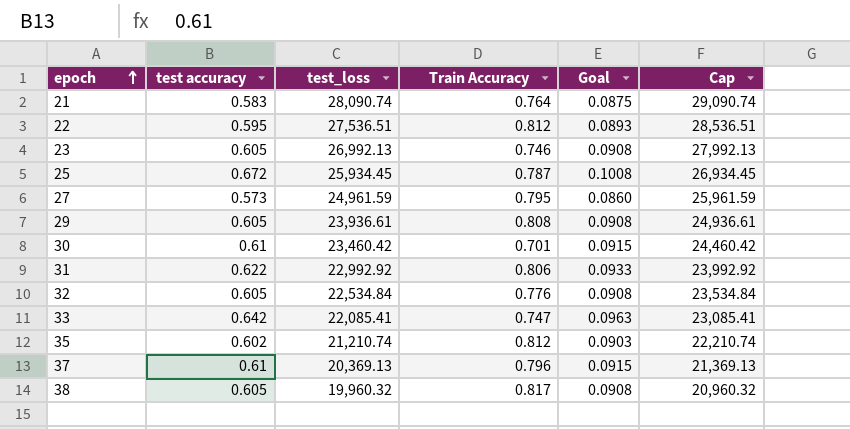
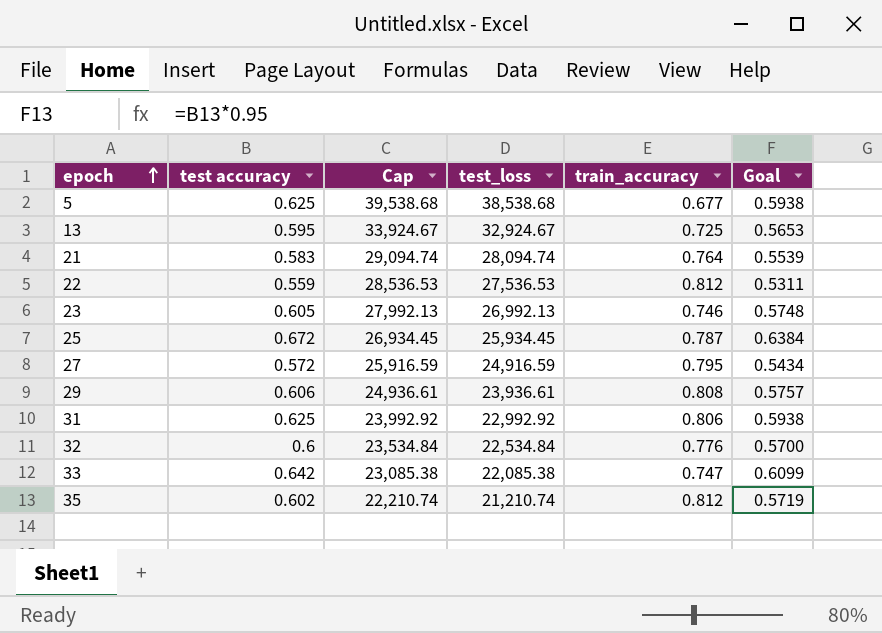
column Cap | position: 6 -> 3
column name: Train Accuracy -> train_accuracy
column Goal | formula: [test accuracy] * 0.15 -> [test accuracy] * 0.95
row 30: 0.61 | 23,460.42 | 0.701 | 0.0915 | 24,460.42 -> none
row 37: 0.61 | 20,369.13 | 0.796 | 0.0915 | 21,369.13 -> none
row 38: 0.605 | 19,960.32 | 0.817 | 0.0908 | 20,960.32 -> none
row 5: none -> 0.625 | 39,538.68 | 38,538.68 | 0.677 | 0.5938
row 13: none -> 0.595 | 33,924.67 | 32,924.67 | 0.725 | 0.5653
21 | Cap: 29,090.74 -> 29,094.74
21 | test_loss: 28,090.74 -> 28,094.74
22 | test accuracy: 0.595 -> 0.559
22 | Cap: 28,536.51 -> 28,536.53
22 | test_loss: 27,536.51 -> 27,536.53
27 | test accuracy: 0.573 -> 0.572
27 | Cap: 25,961.59 -> 25,916.59
27 | test_loss: 24,961.59 -> 24,916.59
29 | test accuracy: 0.605 -> 0.606
31 | test accuracy: 0.622 -> 0.625
32 | test accuracy: 0.605 -> 0.6
33 | Cap: 23,085.41 -> 23,085.38
33 | test_loss: 22,085.41 -> 22,085.38

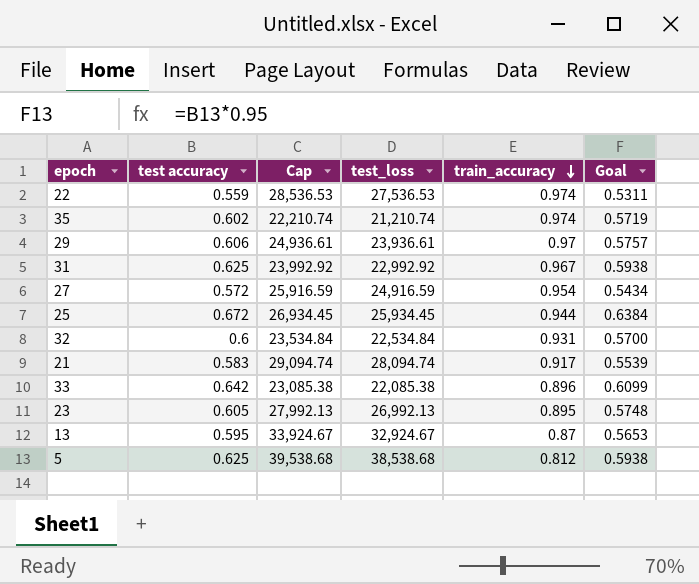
row order: epoch ascending -> train_accuracy descending
22 | train_accuracy: 0.812 -> 0.974
35 | train_accuracy: 0.812 -> 0.974
29 | train_accuracy: 0.808 -> 0.97
31 | train_accuracy: 0.806 -> 0.967
27 | train_accuracy: 0.795 -> 0.954
25 | train_accuracy: 0.787 -> 0.944
32 | train_accuracy: 0.776 -> 0.931
21 | train_accuracy: 0.764 -> 0.917
33 | train_accuracy: 0.747 -> 0.896
23 | train_accuracy: 0.746 -> 0.895
13 | train_accuracy: 0.725 -> 0.87
5 | train_accuracy: 0.677 -> 0.812

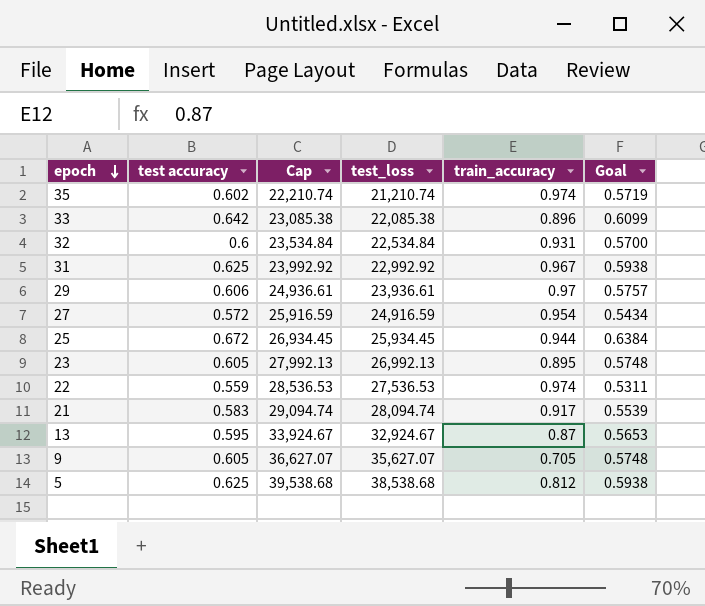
row order: train_accuracy descending -> epoch descending
row 9: none -> 0.605 | 36,627.07 | 35,627.07 | 0.705 | 0.5748

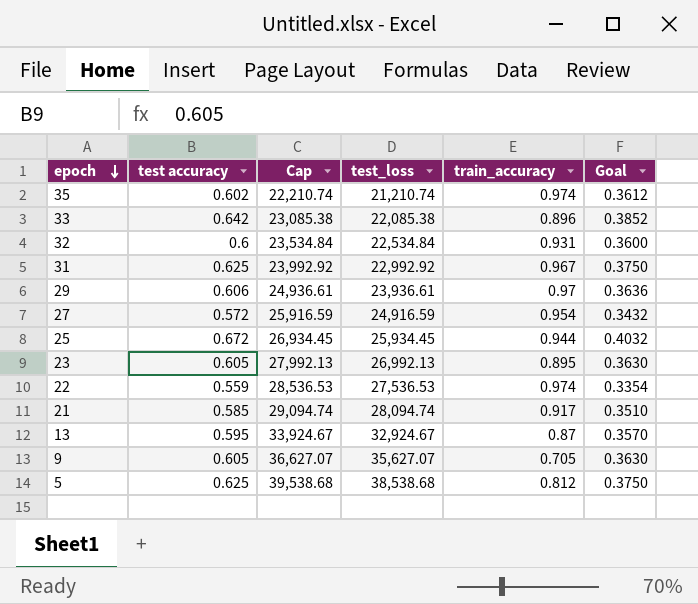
column Goal | formula: [test accuracy] * 0.95 -> [test accuracy] * 0.6
21 | test accuracy: 0.583 -> 0.585

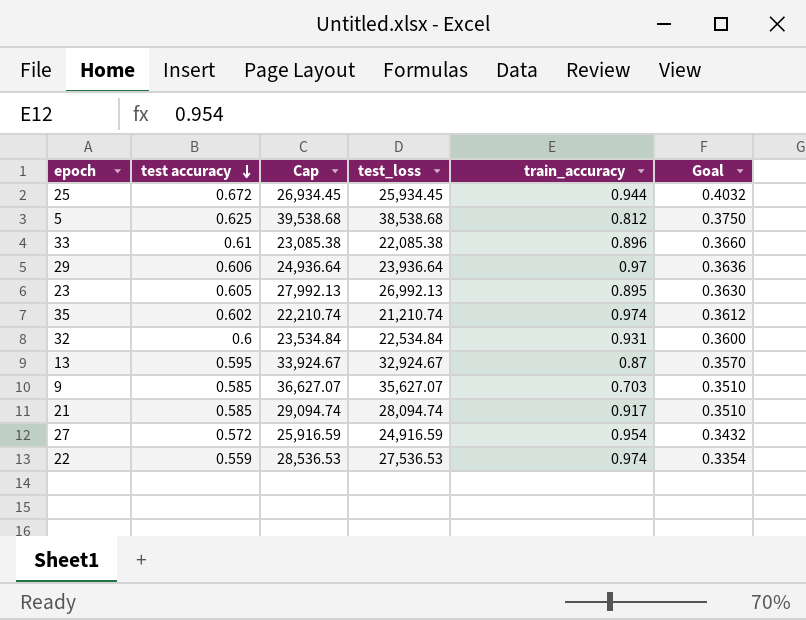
row order: epoch descending -> test accuracy descending
row 31: 0.625 | 23,992.92 | 22,992.92 | 0.967 | 0.3750 -> none
33 | test accuracy: 0.642 -> 0.61
33 | Goal: 0.3852 -> 0.3660
29 | Cap: 24,936.61 -> 24,936.64
29 | test_loss: 23,936.61 -> 23,936.64
9 | test accuracy: 0.605 -> 0.585
9 | train_accuracy: 0.705 -> 0.703
9 | Goal: 0.3630 -> 0.3510

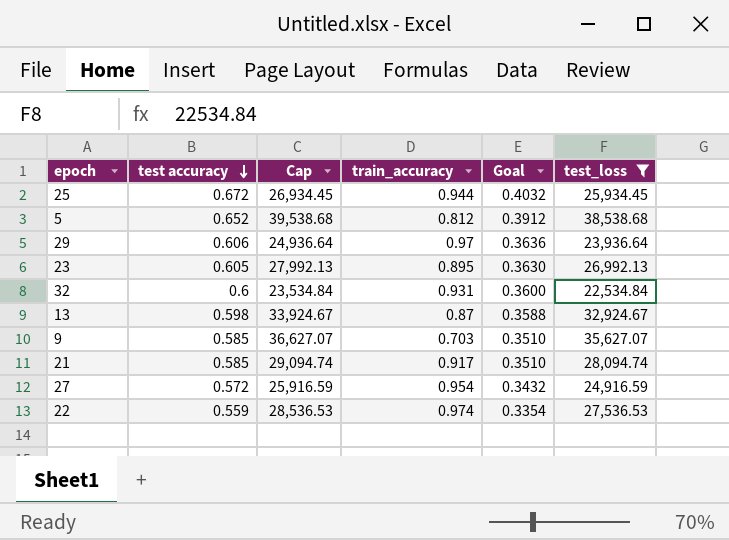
filter: none -> test_loss >= 22,534.84
column test_loss | position: 4 -> 6
5 | test accuracy: 0.625 -> 0.652
5 | Goal: 0.3750 -> 0.3912
13 | test accuracy: 0.595 -> 0.598
13 | Goal: 0.3570 -> 0.3588

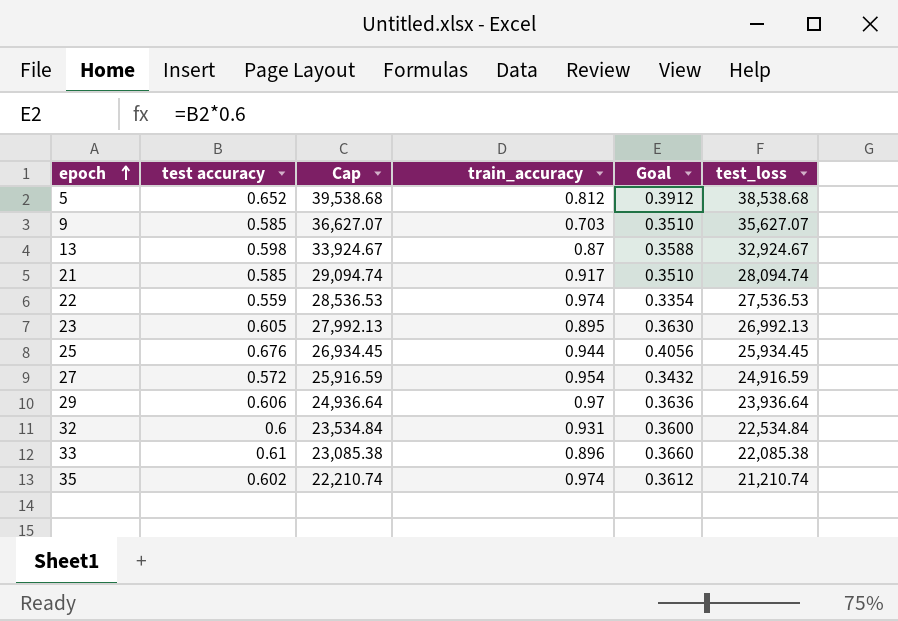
filter: test_loss >= 22,534.84 -> none
row order: test accuracy descending -> epoch ascending
25 | test accuracy: 0.672 -> 0.676
25 | Goal: 0.4032 -> 0.4056

